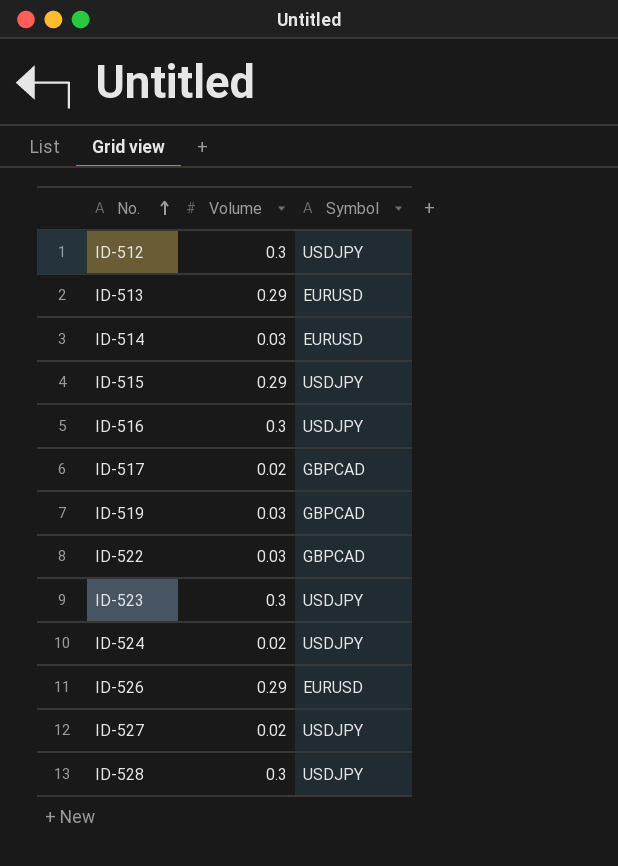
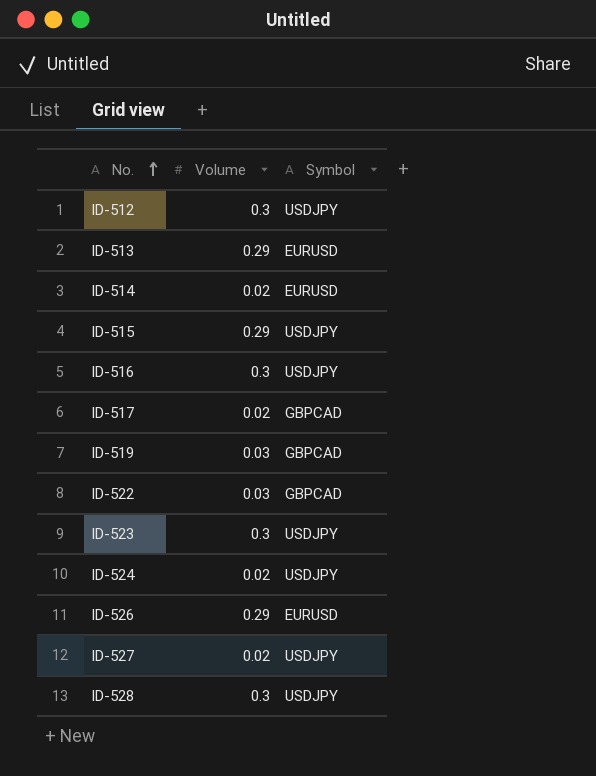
ID-514 | Volume: 0.03 -> 0.02

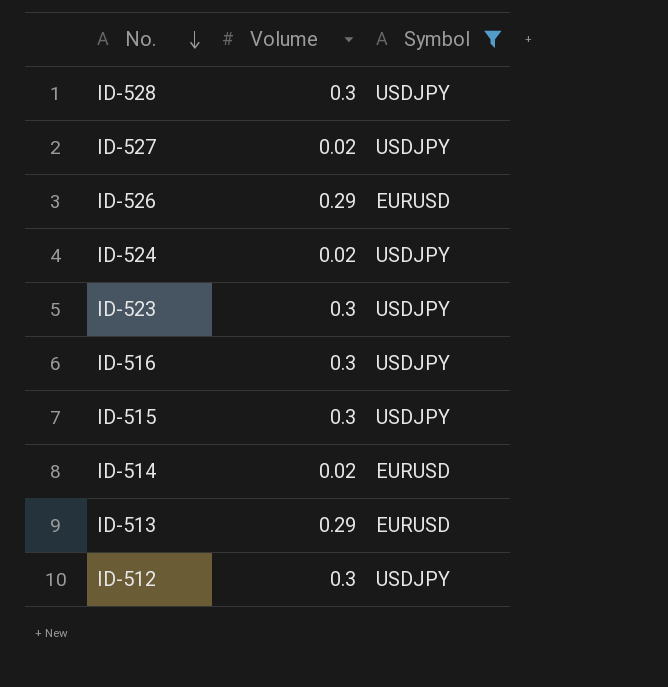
filter: none -> Symbol != GBPCAD
row order: No. ascending -> No. descending
ID-515 | Volume: 0.29 -> 0.3

